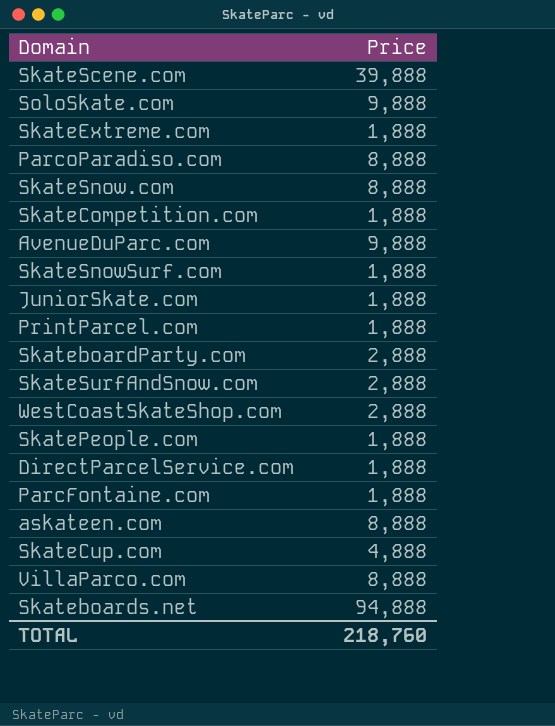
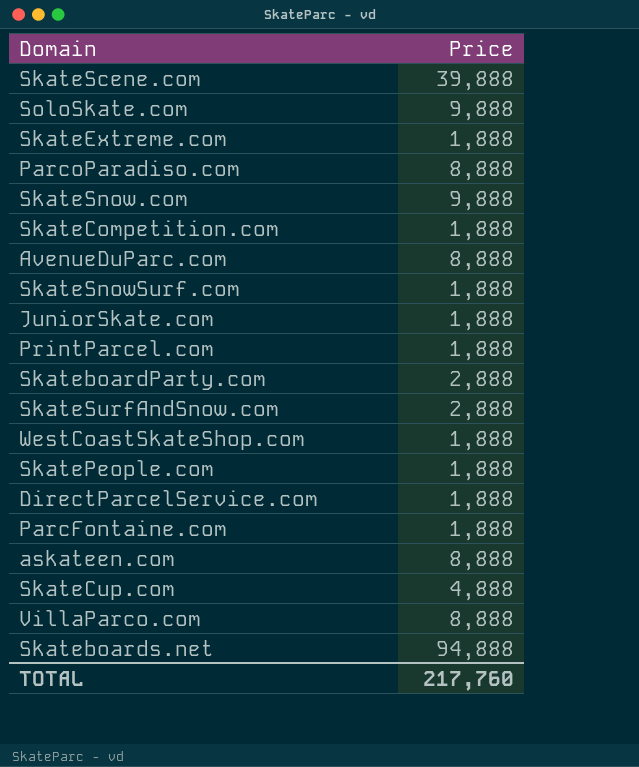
SkateSnow.com | Price: 8,888 -> 9,888
AvenueDuParc.com | Price: 9,888 -> 8,888
WestCoastSkateShop.com | Price: 2,888 -> 1,888
TOTAL | Price: 218,760 -> 217,760

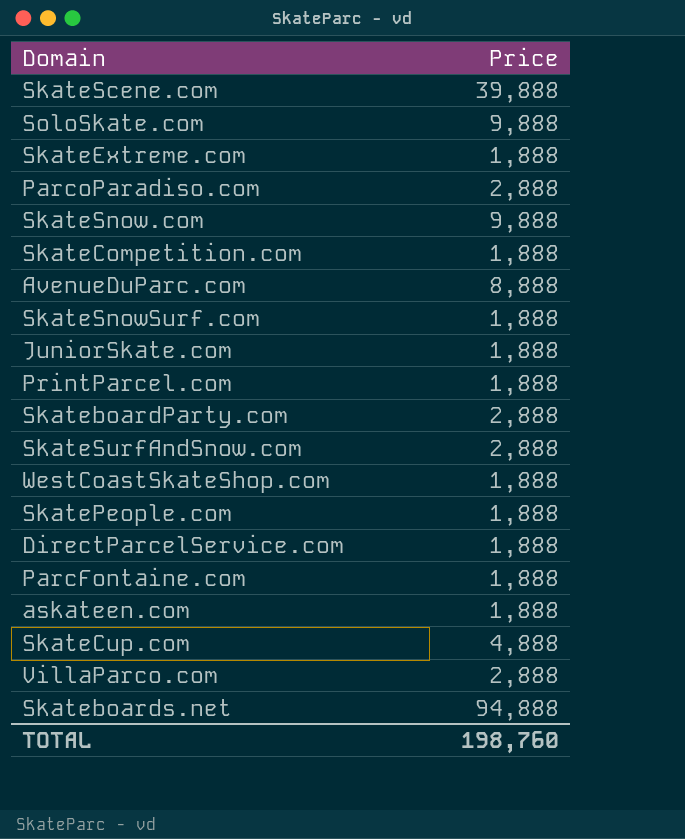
ParcoParadiso.com | Price: 8,888 -> 2,888
askateen.com | Price: 8,888 -> 1,888
VillaParco.com | Price: 8,888 -> 2,888
TOTAL | Price: 217,760 -> 198,760

